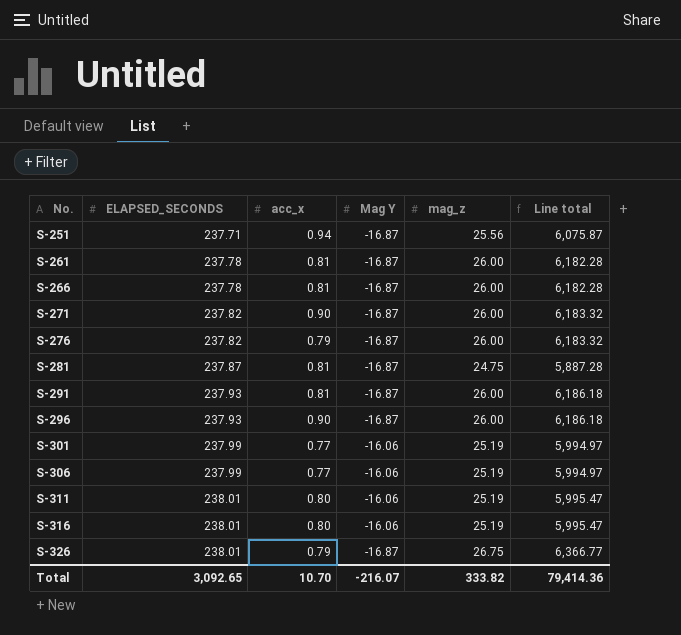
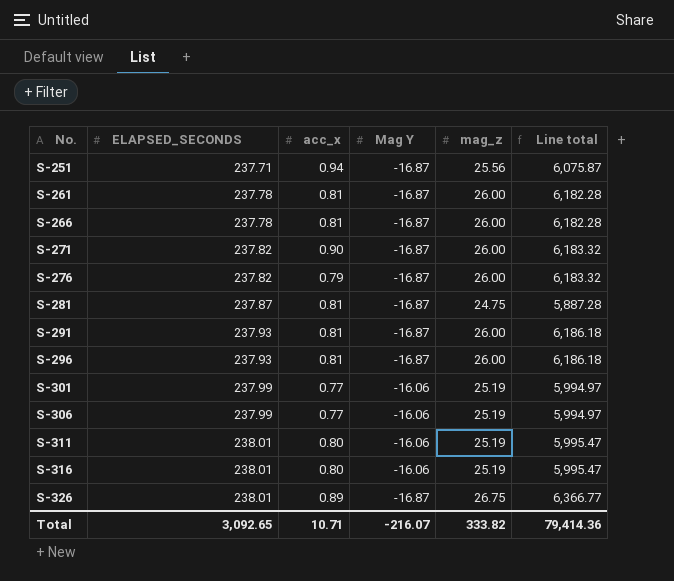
S-296 | acc_x: 0.90 -> 0.81
S-326 | acc_x: 0.79 -> 0.89
Total | acc_x: 10.70 -> 10.71

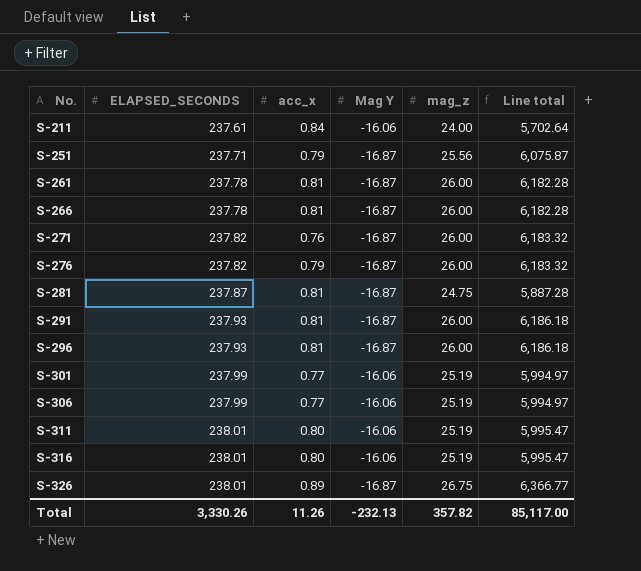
row S-211: none -> 237.61 | 0.84 | -16.06 | 24.00 | 5,702.64
S-251 | acc_x: 0.94 -> 0.79
S-271 | acc_x: 0.90 -> 0.76
Total | ELAPSED_SECONDS: 3,092.65 -> 3,330.26
Total | acc_x: 10.71 -> 11.26
Total | Mag Y: -216.07 -> -232.13
Total | mag_z: 333.82 -> 357.82
Total | Line total: 79,414.36 -> 85,117.00

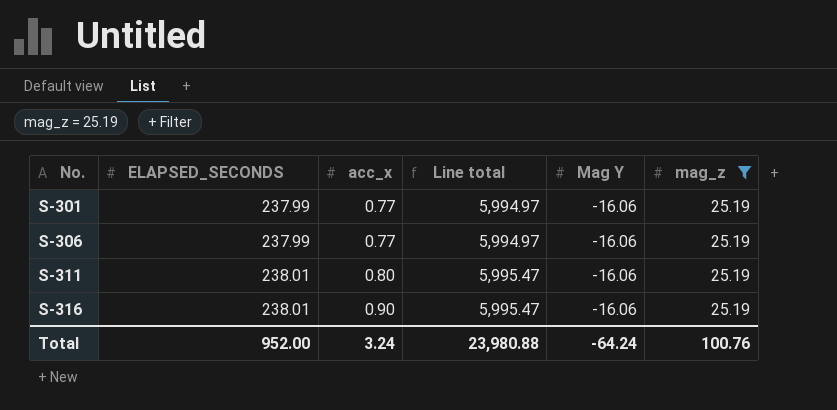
filter: none -> mag_z = 25.19
column Line total | position: 6 -> 4
S-316 | acc_x: 0.80 -> 0.90
Total | ELAPSED_SECONDS: 3,330.26 -> 952.00
Total | acc_x: 11.26 -> 3.24
Total | Line total: 85,117.00 -> 23,980.88
Total | Mag Y: -232.13 -> -64.24
Total | mag_z: 357.82 -> 100.76

